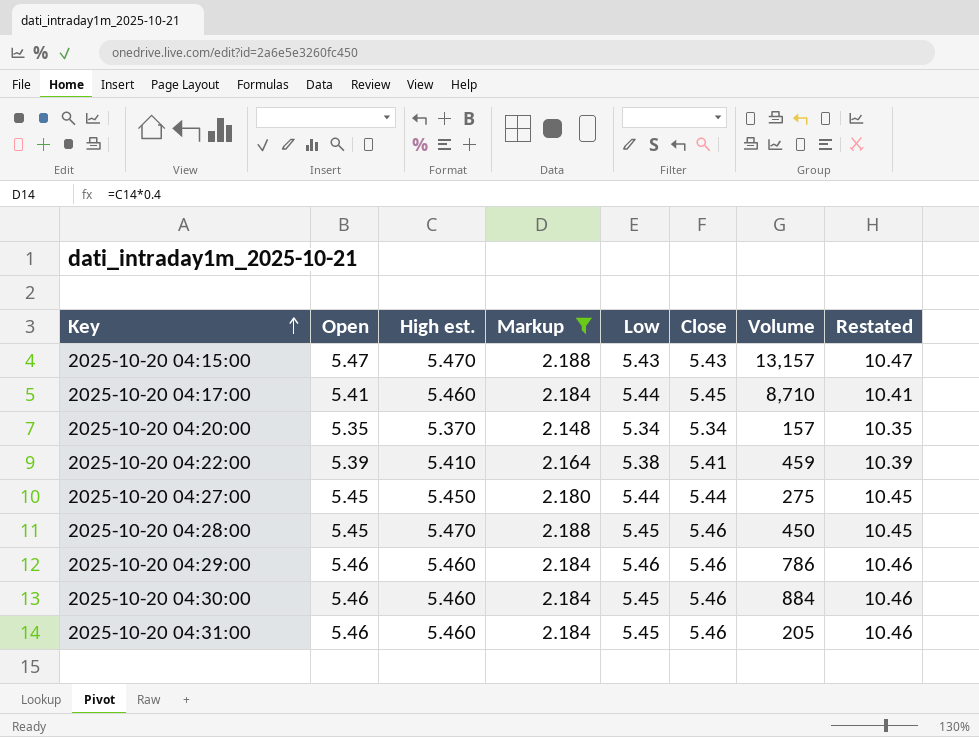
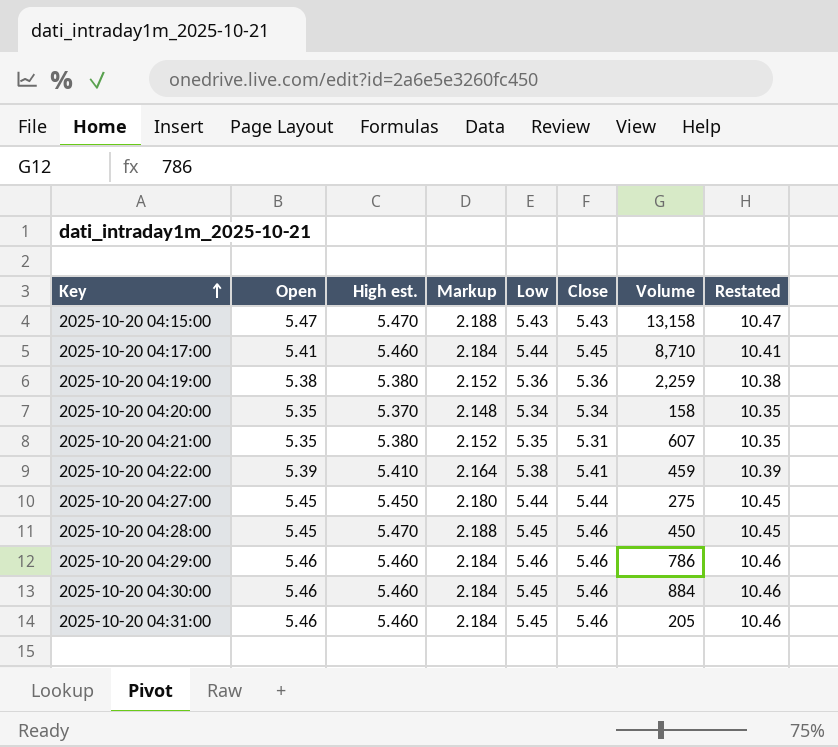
filter: Markup != 2.152 -> none
2025-10-20 04:15:00 | Volume: 13,157 -> 13,158
2025-10-20 04:20:00 | Volume: 157 -> 158

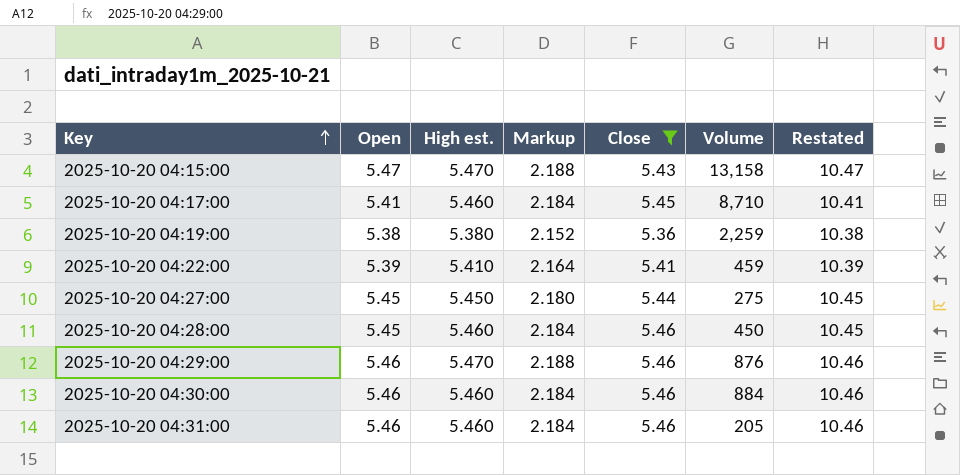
filter: none -> Close >= 5.36
column Low | position: 5 -> none
2025-10-20 04:28:00 | High est.: 5.470 -> 5.460
2025-10-20 04:28:00 | Markup: 2.188 -> 2.184
2025-10-20 04:29:00 | High est.: 5.460 -> 5.470
2025-10-20 04:29:00 | Markup: 2.184 -> 2.188
2025-10-20 04:29:00 | Volume: 786 -> 876

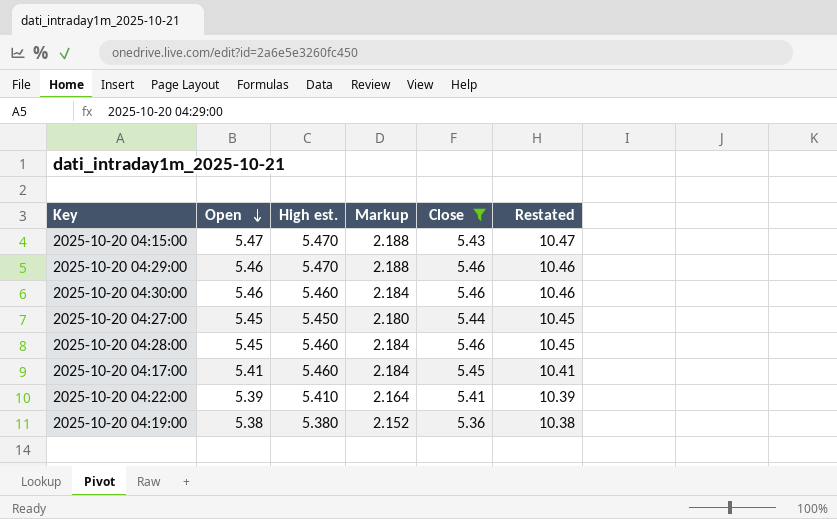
row order: Key ascending -> Open descending
column Volume | position: 6 -> none
row 2025-10-20 04:31:00: 5.46 | 5.460 | 2.184 | 5.46 | 205 | 10.46 -> none

